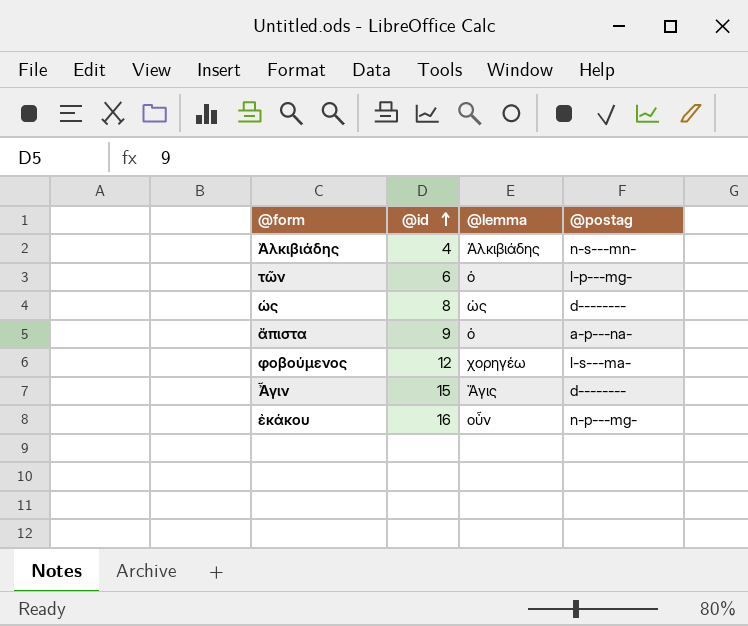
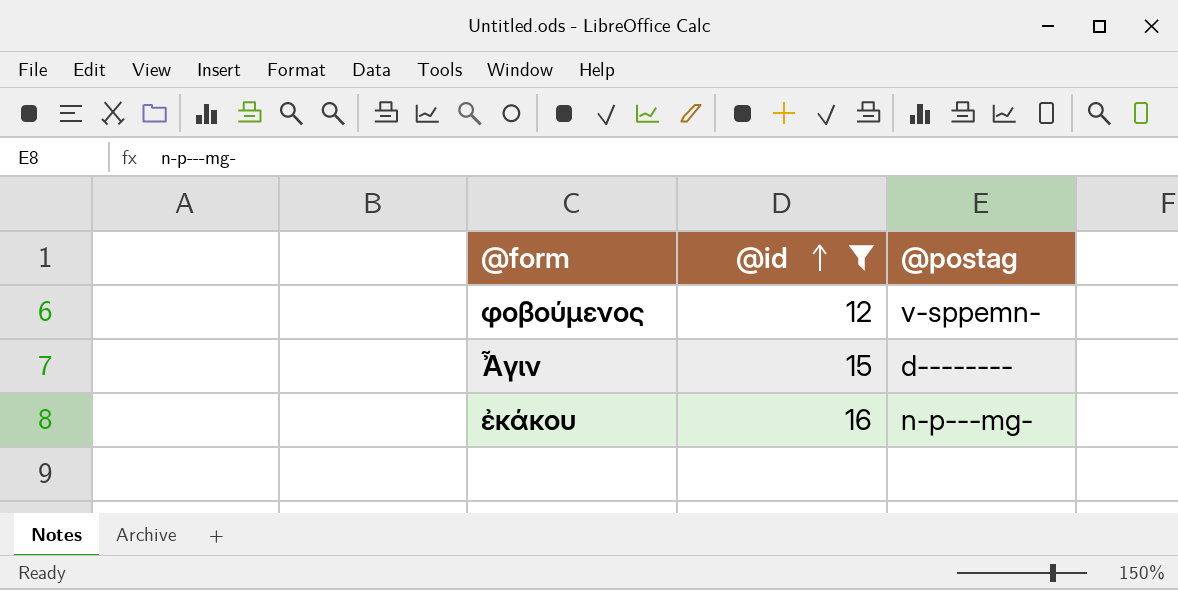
filter: none -> @id >= 12
column @lemma | position: 3 -> none
φοβούμενος | @postag: l-s---ma- -> v-sppemn-

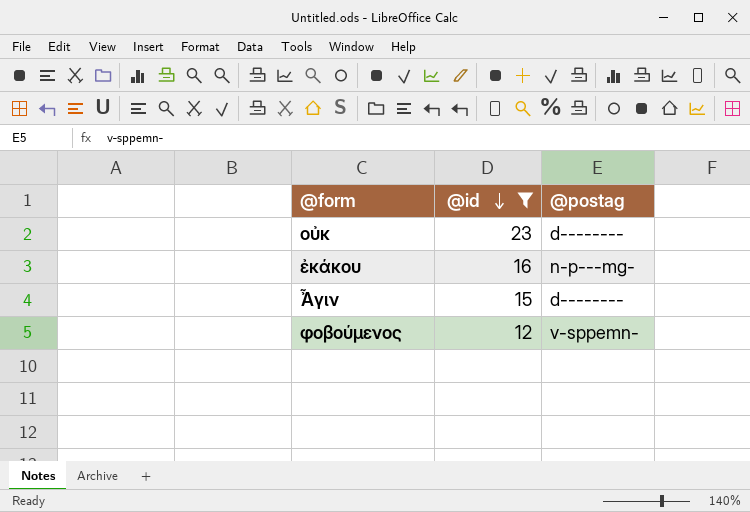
row order: @id ascending -> @id descending
row οὐκ: none -> 23 | d--------

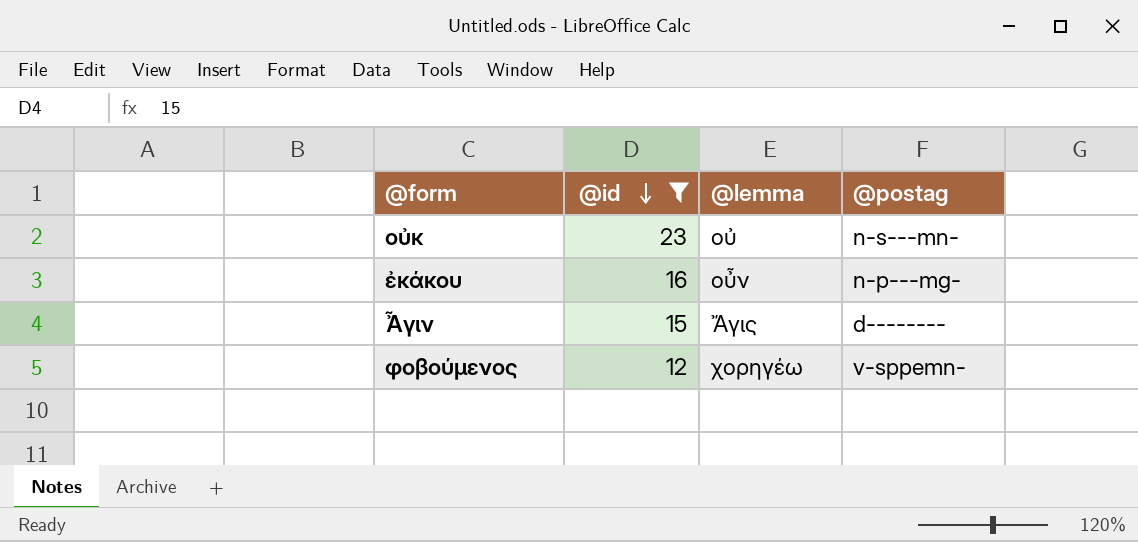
column @lemma | position: none -> 3
οὐκ | @postag: d-------- -> n-s---mn-

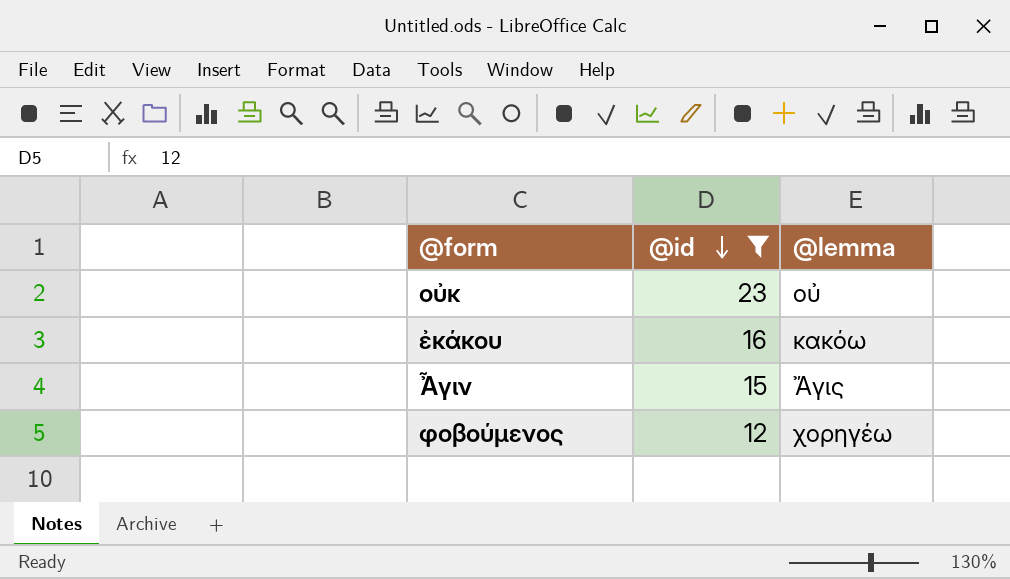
column @postag | position: 4 -> none
ἐκάκου | @lemma: οὖν -> κακόω

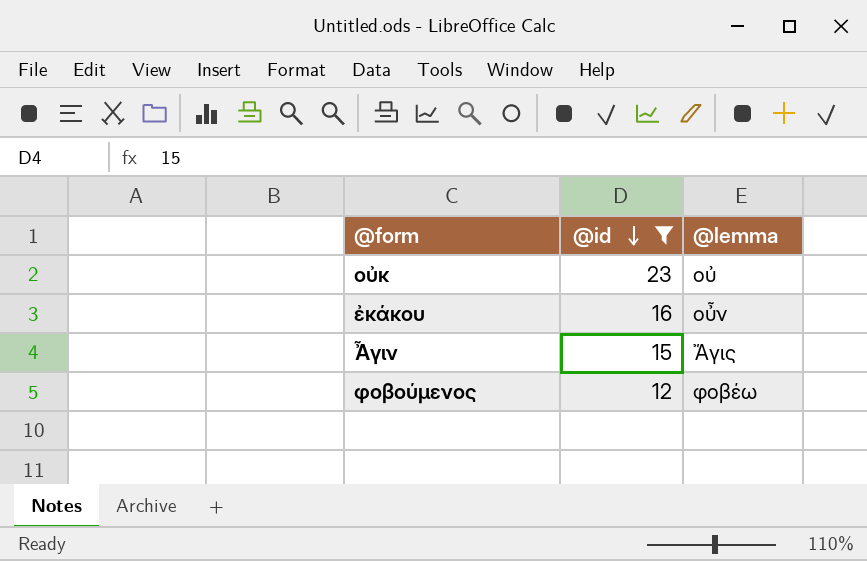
ἐκάκου | @lemma: κακόω -> οὖν
φοβούμενος | @lemma: χορηγέω -> φοβέω

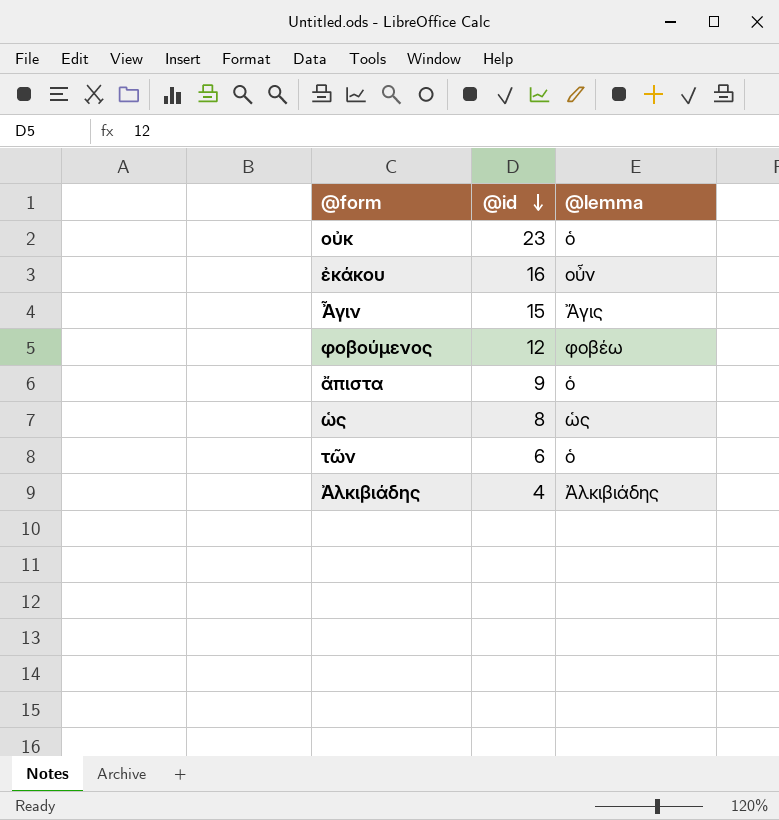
filter: @id >= 12 -> none
οὐκ | @lemma: οὐ -> ὁ

